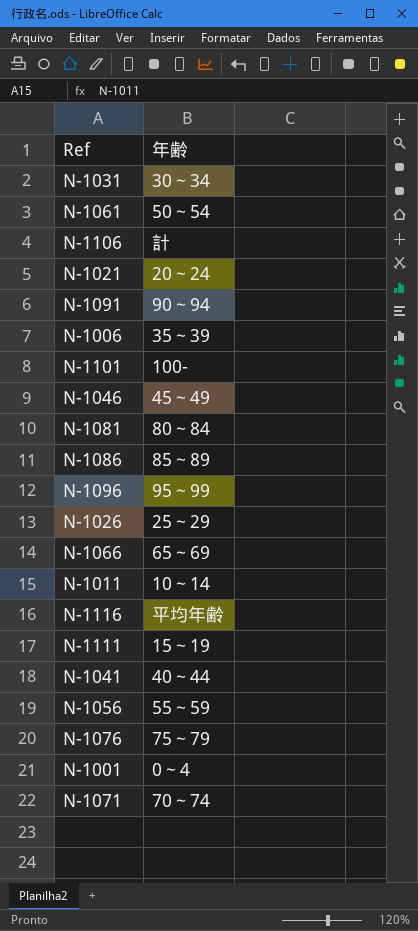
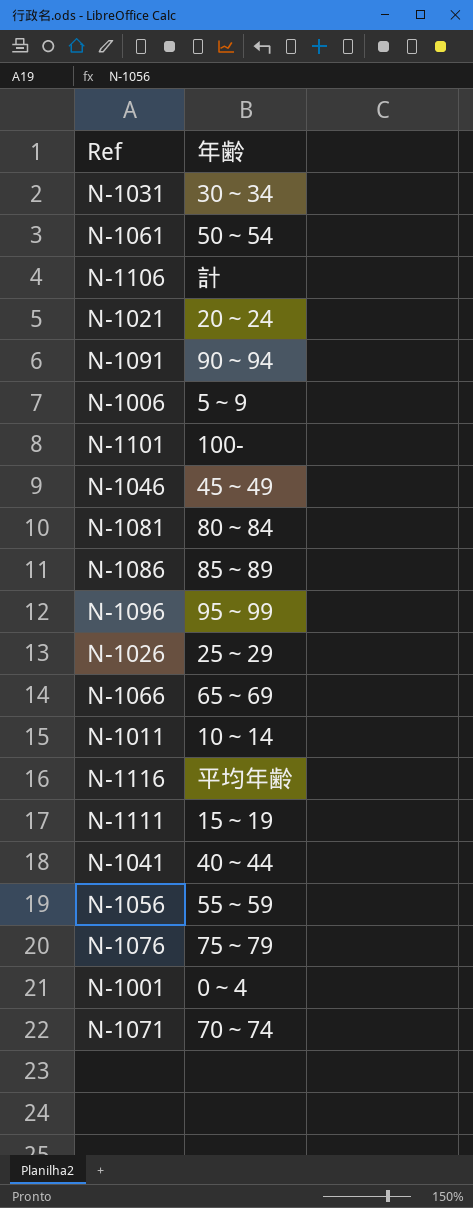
N-1006 | 年齢: 35～39 -> 5～9

